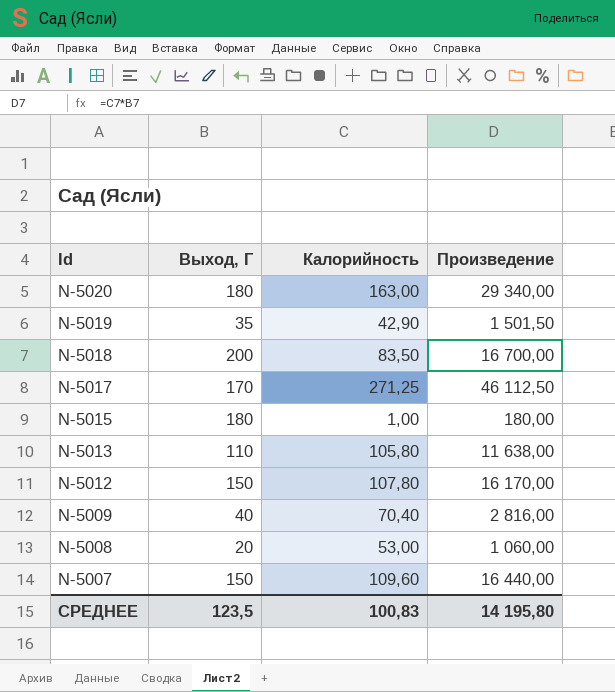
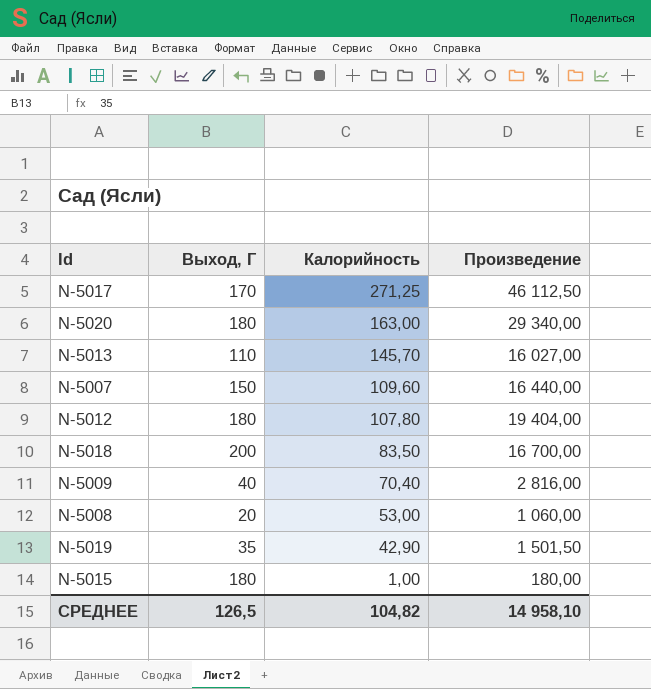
row order: Id descending -> Калорийность descending
N-5013 | Калорийность: 105,80 -> 145,70
N-5013 | Произведение: 11 638,00 -> 16 027,00
N-5012 | Выход, Г: 150 -> 180
N-5012 | Произведение: 16 170,00 -> 19 404,00
СРЕДНЕЕ | Выход, Г: 123,5 -> 126,5
СРЕДНЕЕ | Калорийность: 100,83 -> 104,82
СРЕДНЕЕ | Произведение: 14 195,80 -> 14 958,10

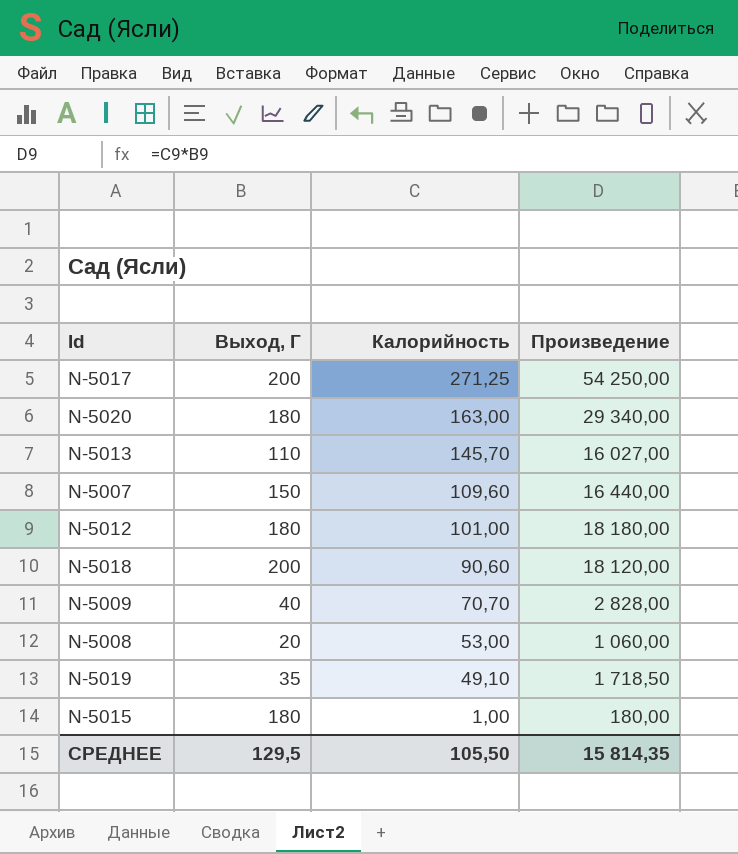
N-5017 | Выход, Г: 170 -> 200
N-5017 | Произведение: 46 112,50 -> 54 250,00
N-5012 | Калорийность: 107,80 -> 101,00
N-5012 | Произведение: 19 404,00 -> 18 180,00
N-5018 | Калорийность: 83,50 -> 90,60
N-5018 | Произведение: 16 700,00 -> 18 120,00
N-5009 | Калорийность: 70,40 -> 70,70
N-5009 | Произведение: 2 816,00 -> 2 828,00
N-5019 | Калорийность: 42,90 -> 49,10
N-5019 | Произведение: 1 501,50 -> 1 718,50
СРЕДНЕЕ | Выход, Г: 126,5 -> 129,5
СРЕДНЕЕ | Калорийность: 104,82 -> 105,50
СРЕДНЕЕ | Произведение: 14 958,10 -> 15 814,35

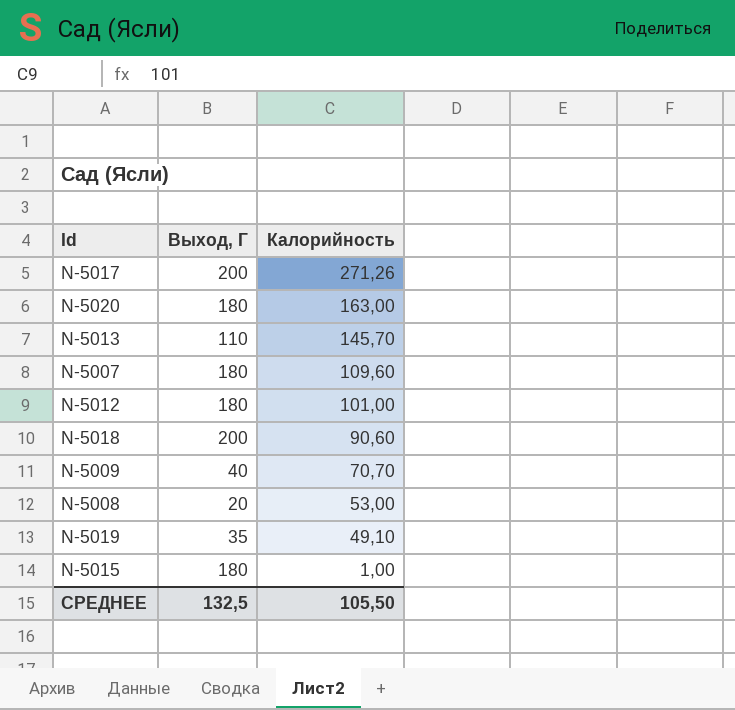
column Произведение | formula: [Выход, Г] * [Калорийность] -> none
N-5017 | Калорийность: 271,25 -> 271,26
N-5007 | Выход, Г: 150 -> 180
СРЕДНЕЕ | Выход, Г: 129,5 -> 132,5

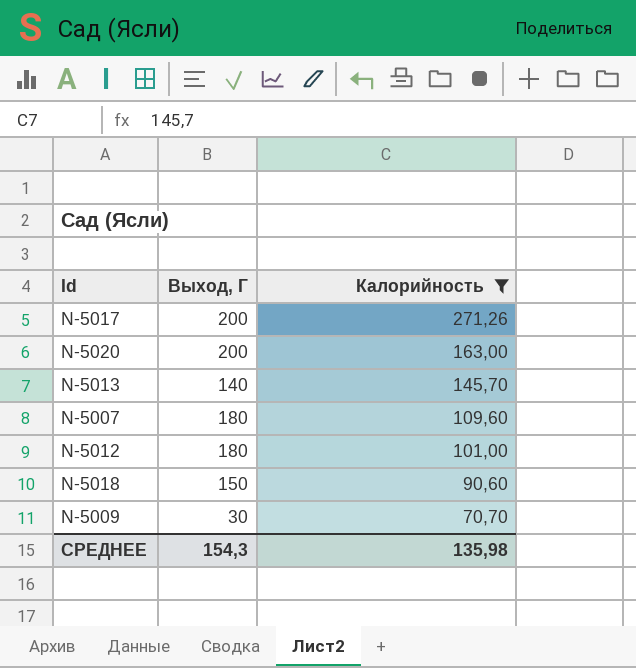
filter: none -> Калорийность >= 70,70
N-5020 | Выход, Г: 180 -> 200
N-5013 | Выход, Г: 110 -> 140
N-5018 | Выход, Г: 200 -> 150
N-5009 | Выход, Г: 40 -> 30
СРЕДНЕЕ | Выход, Г: 132,5 -> 154,3
СРЕДНЕЕ | Калорийность: 105,50 -> 135,98

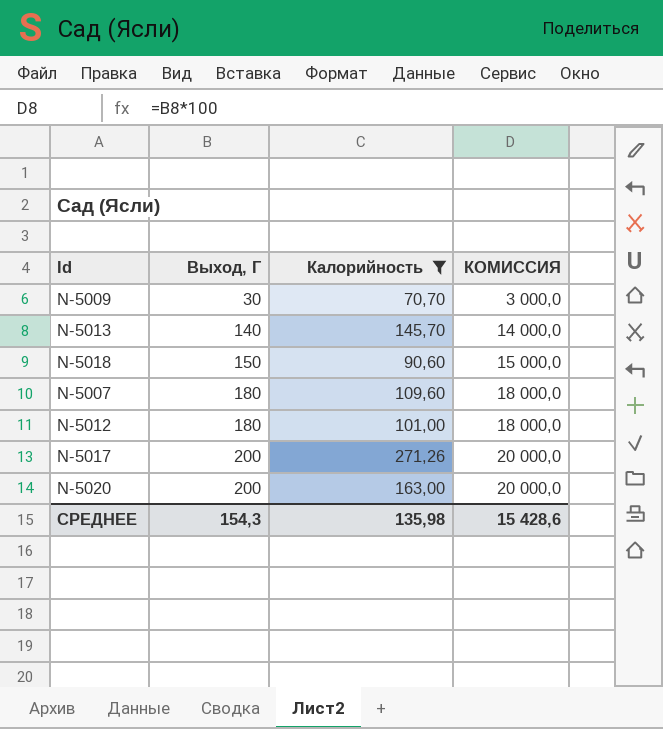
row order: Калорийность descending -> Выход, Г ascending
column КОМИССИЯ | formula: none -> [Выход, Г] * 100

